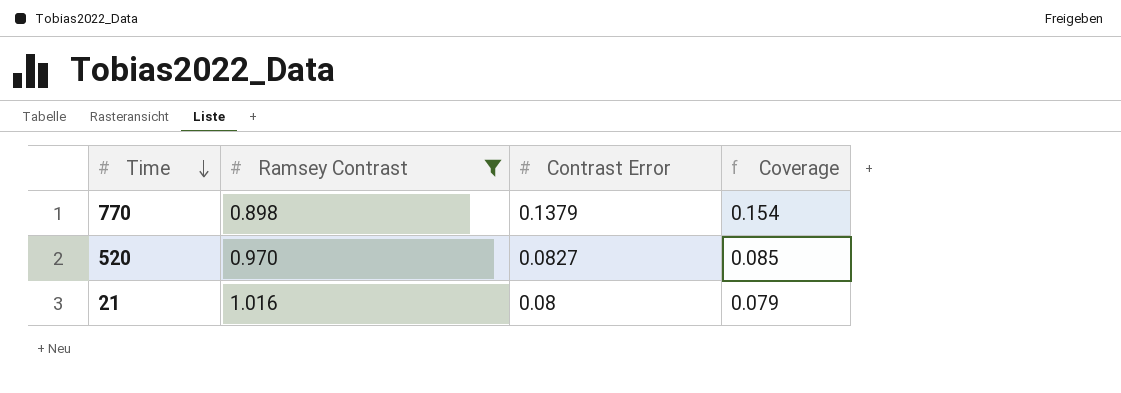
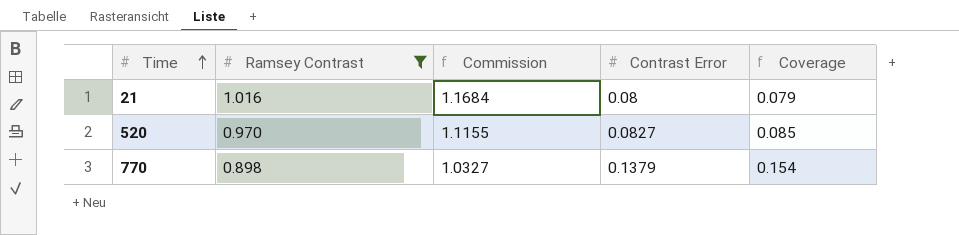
row order: Time descending -> Time ascending
column Commission | formula: none -> [Ramsey Contrast] * 1.15

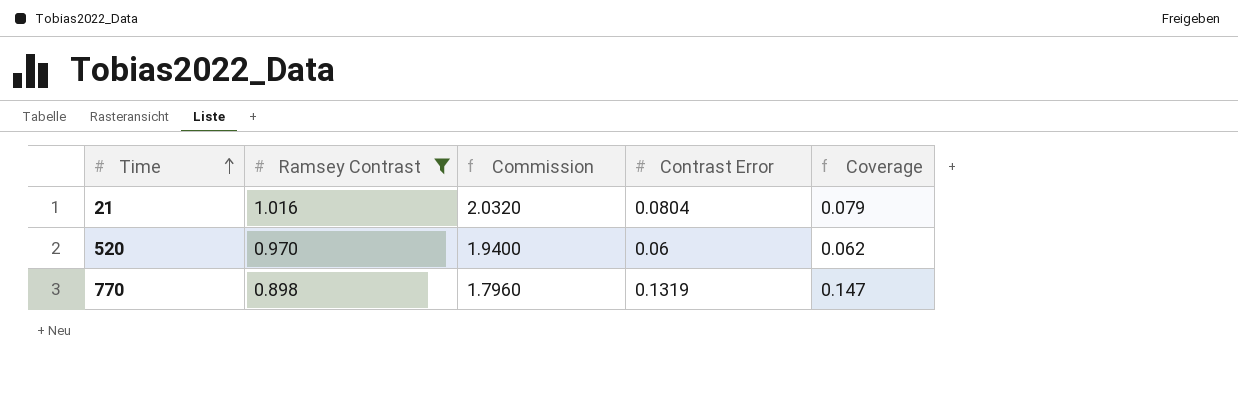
column Commission | formula: [Ramsey Contrast] * 1.15 -> [Ramsey Contrast] * 2
21 | Contrast Error: 0.08 -> 0.0804
520 | Contrast Error: 0.0827 -> 0.06
520 | Coverage: 0.085 -> 0.062
770 | Contrast Error: 0.1379 -> 0.1319
770 | Coverage: 0.154 -> 0.147

